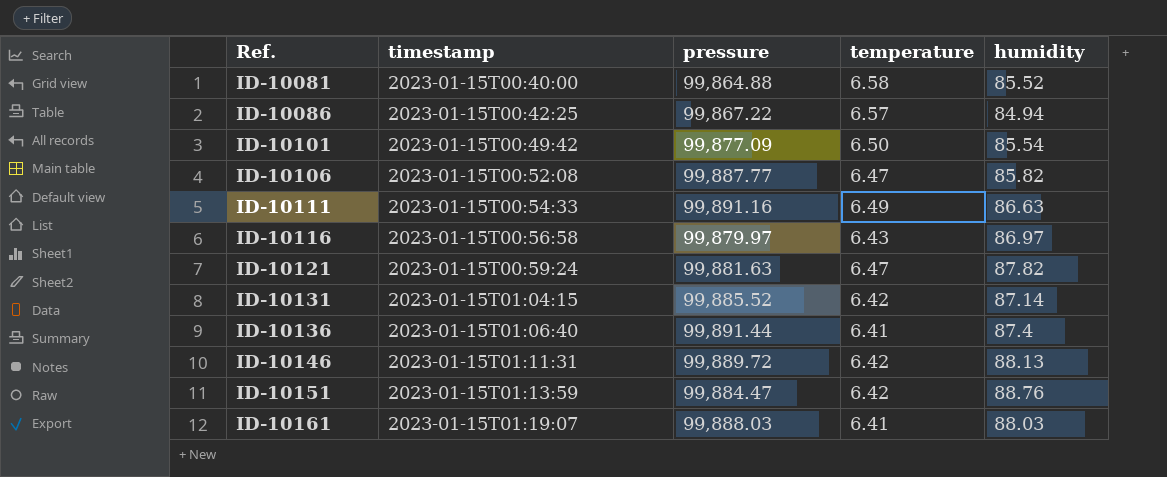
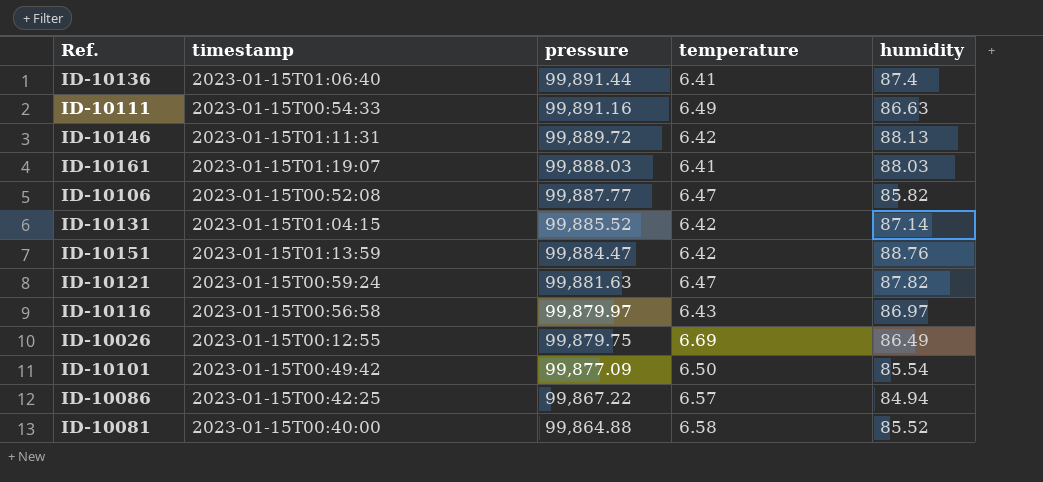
row order: Ref. ascending -> pressure descending
row ID-10026: none -> 2023-01-15T00:12:55 | 99,879.75 | 6.69 | 86.49

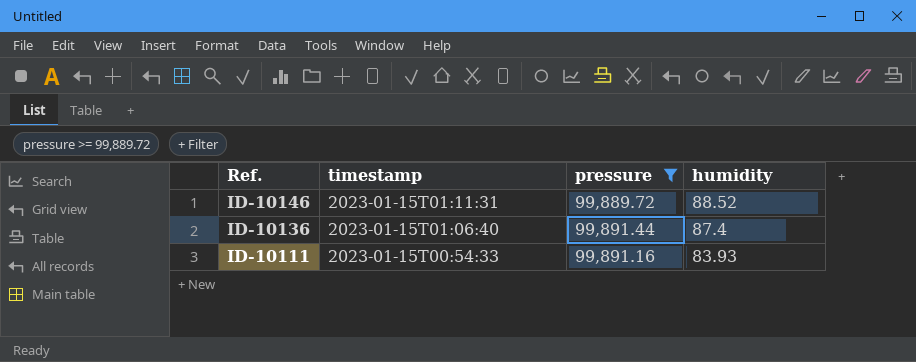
filter: none -> pressure >= 99,889.72
row order: pressure descending -> Ref. descending
column temperature | position: 4 -> none
ID-10146 | humidity: 88.13 -> 88.52
ID-10111 | humidity: 86.63 -> 83.93

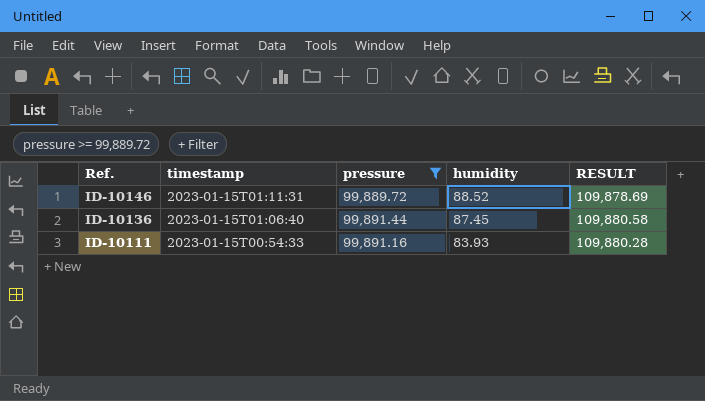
column RESULT | formula: none -> [pressure] * 1.1
ID-10136 | humidity: 87.4 -> 87.45

